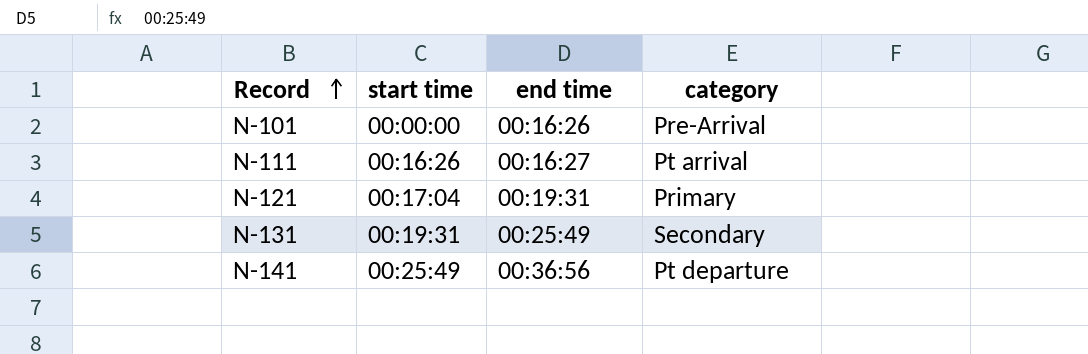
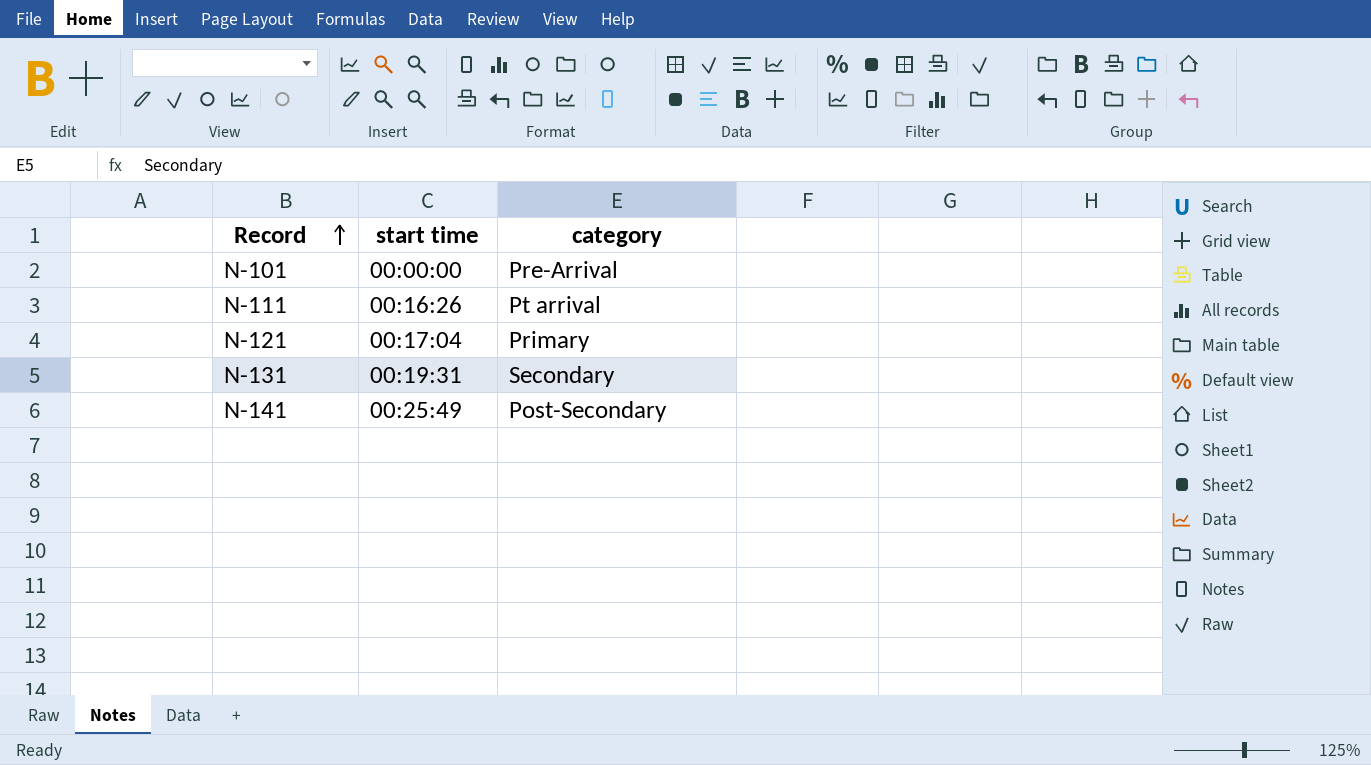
column end time | position: 3 -> none
N-141 | category: Pt departure -> Post-Secondary

